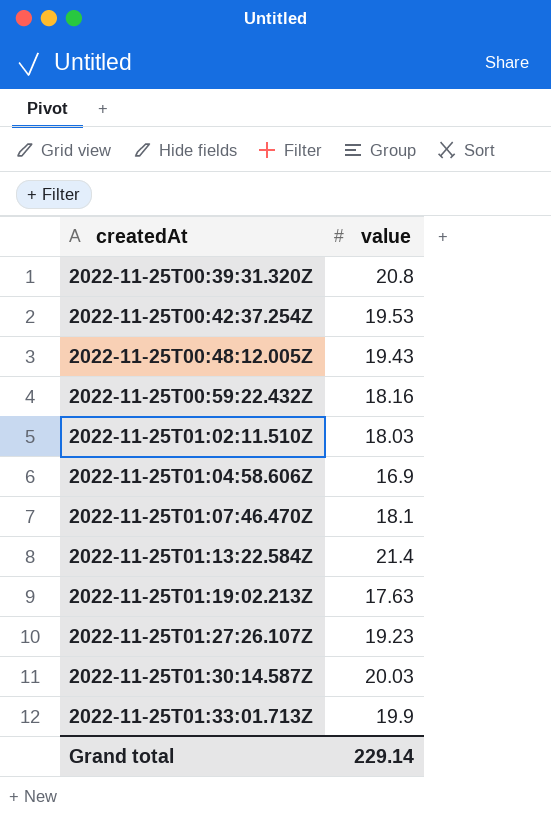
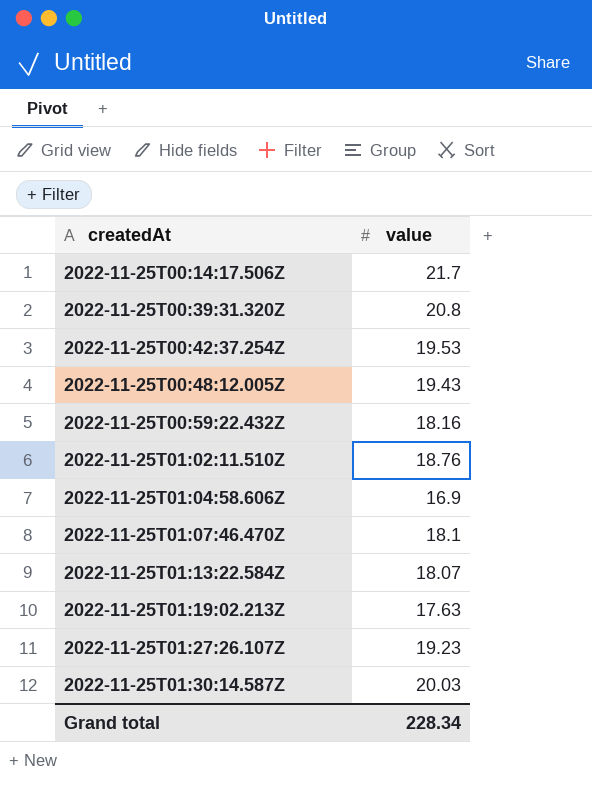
row 2022-11-25T01:33:01.713Z: 19.9 -> none
row 2022-11-25T00:14:17.506Z: none -> 21.7
2022-11-25T01:02:11.510Z | value: 18.03 -> 18.76
2022-11-25T01:13:22.584Z | value: 21.4 -> 18.07
Grand total | value: 229.14 -> 228.34

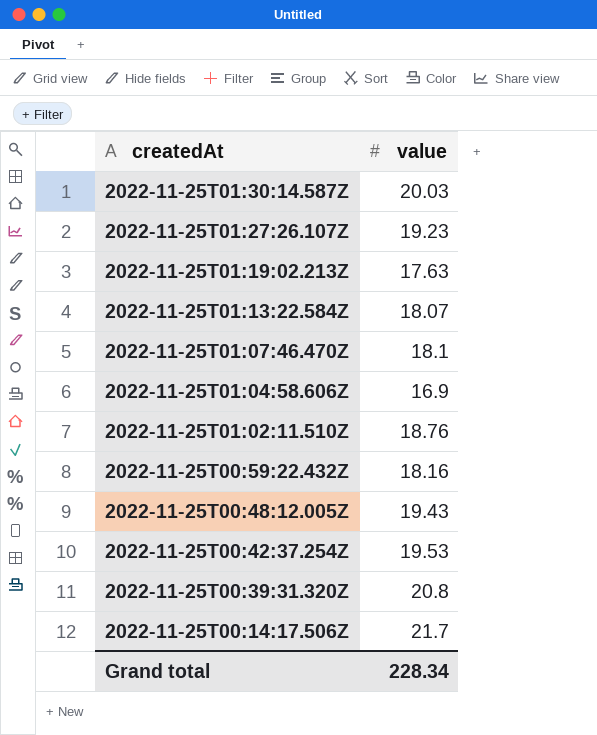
row order: createdAt ascending -> createdAt descending

